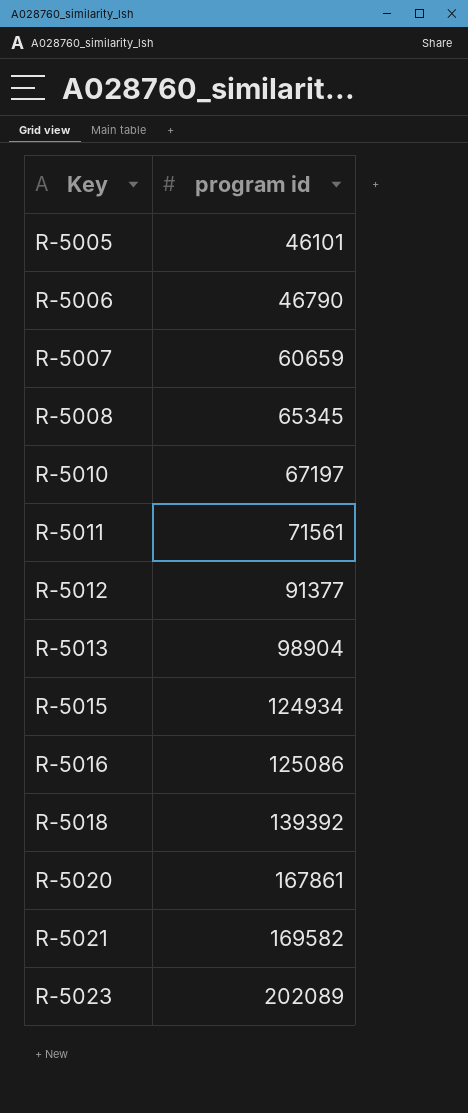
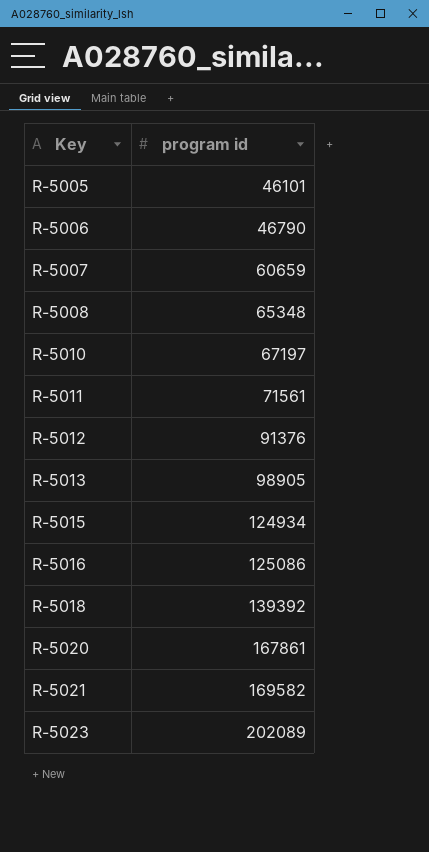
R-5008 | program id: 65345 -> 65348
R-5012 | program id: 91377 -> 91376
R-5013 | program id: 98904 -> 98905

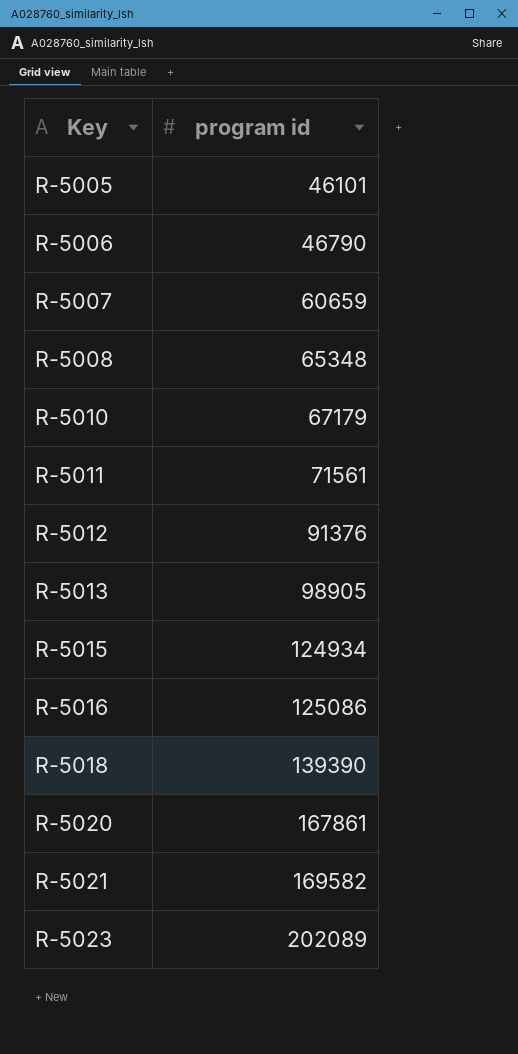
R-5010 | program id: 67197 -> 67179
R-5018 | program id: 139392 -> 139390

